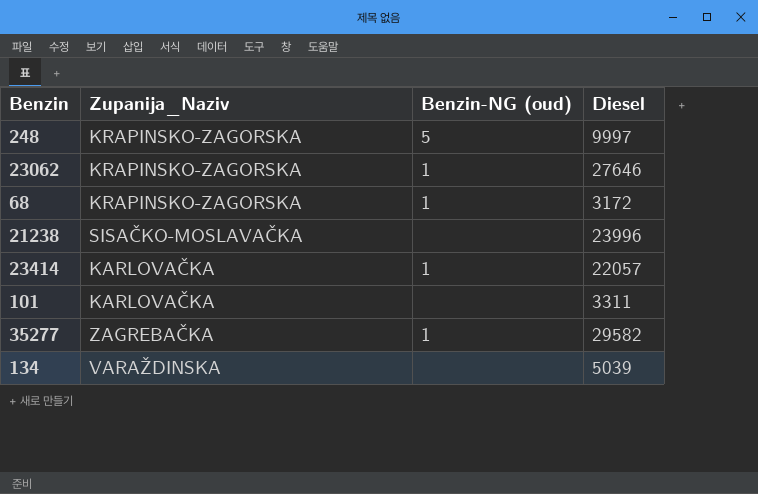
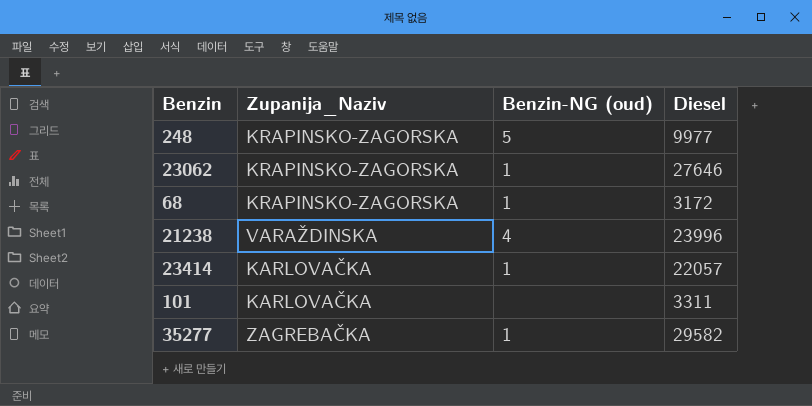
row 134: VARAŽDINSKA | none | 5039 -> none
248 | Diesel: 9997 -> 9977
21238 | Zupanija_Naziv: SISAČKO-MOSLAVAČKA -> VARAŽDINSKA
21238 | Benzin-NG (oud): none -> 4

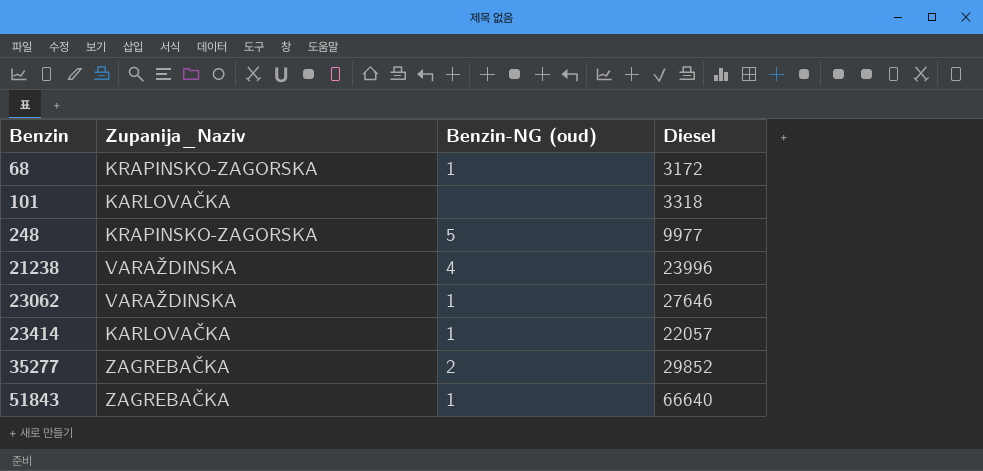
row order: none -> Benzin ascending
101 | Diesel: 3311 -> 3318
23062 | Zupanija_Naziv: KRAPINSKO-ZAGORSKA -> VARAŽDINSKA
35277 | Benzin-NG (oud): 1 -> 2
35277 | Diesel: 29582 -> 29852
row 51843: none -> ZAGREBAČKA | 1 | 66640

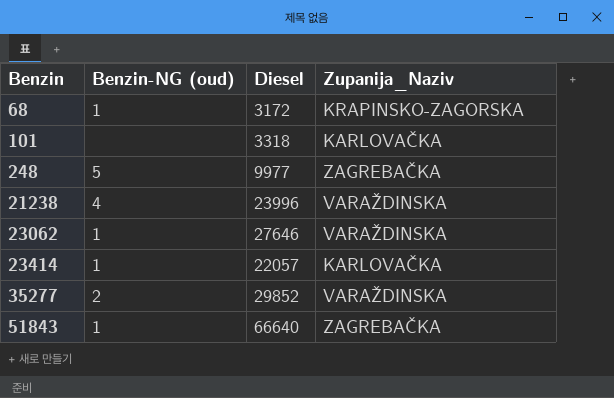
column Zupanija_Naziv | position: 2 -> 4
248 | Zupanija_Naziv: KRAPINSKO-ZAGORSKA -> ZAGREBAČKA
35277 | Zupanija_Naziv: ZAGREBAČKA -> VARAŽDINSKA

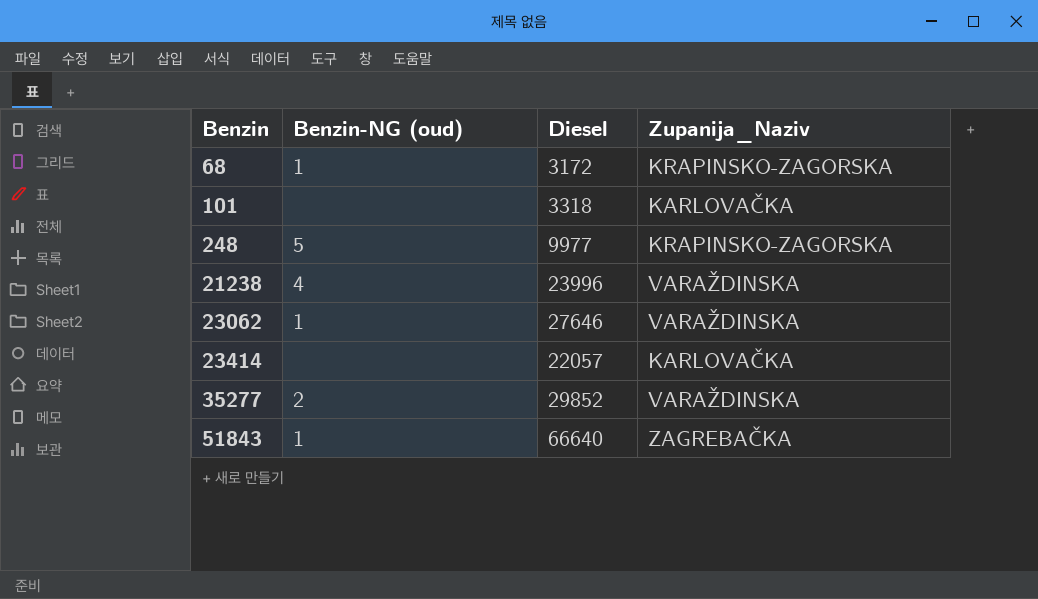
248 | Zupanija_Naziv: ZAGREBAČKA -> KRAPINSKO-ZAGORSKA
23414 | Benzin-NG (oud): 1 -> none

